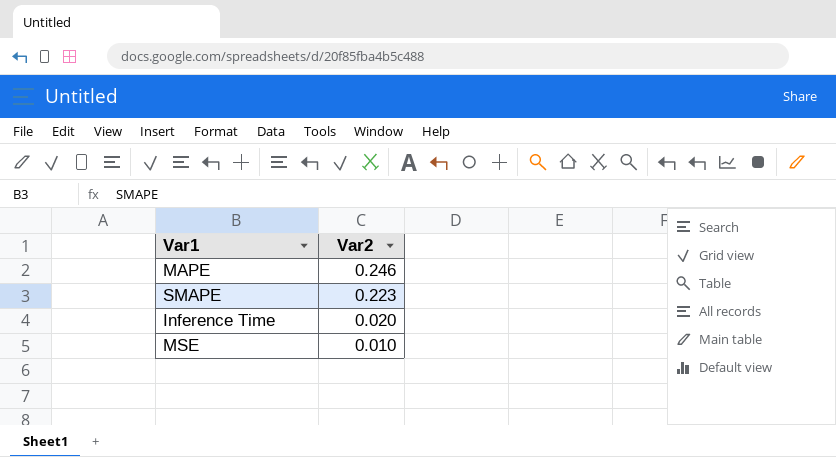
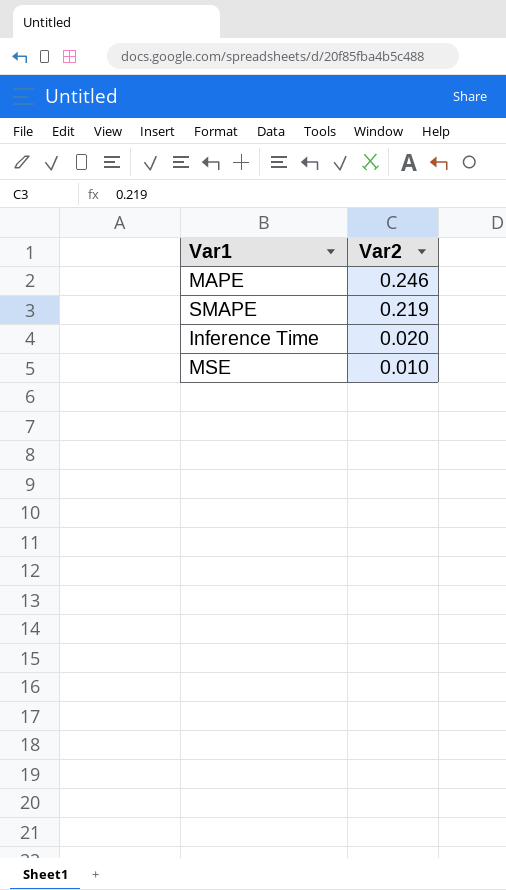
SMAPE | Var2: 0.223 -> 0.219

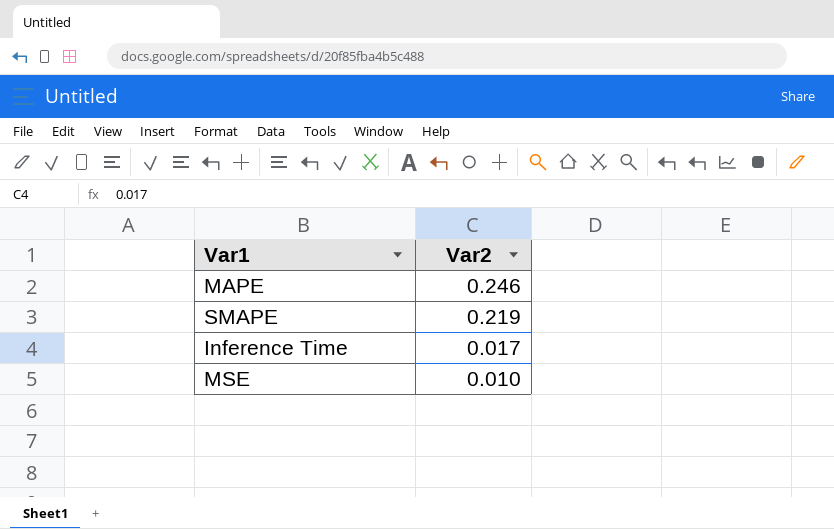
Inference Time | Var2: 0.020 -> 0.017

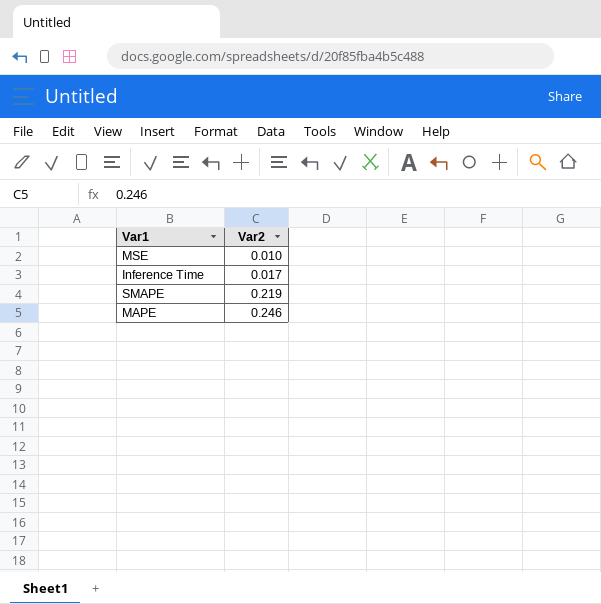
row order: Var2 descending -> Var2 ascending

